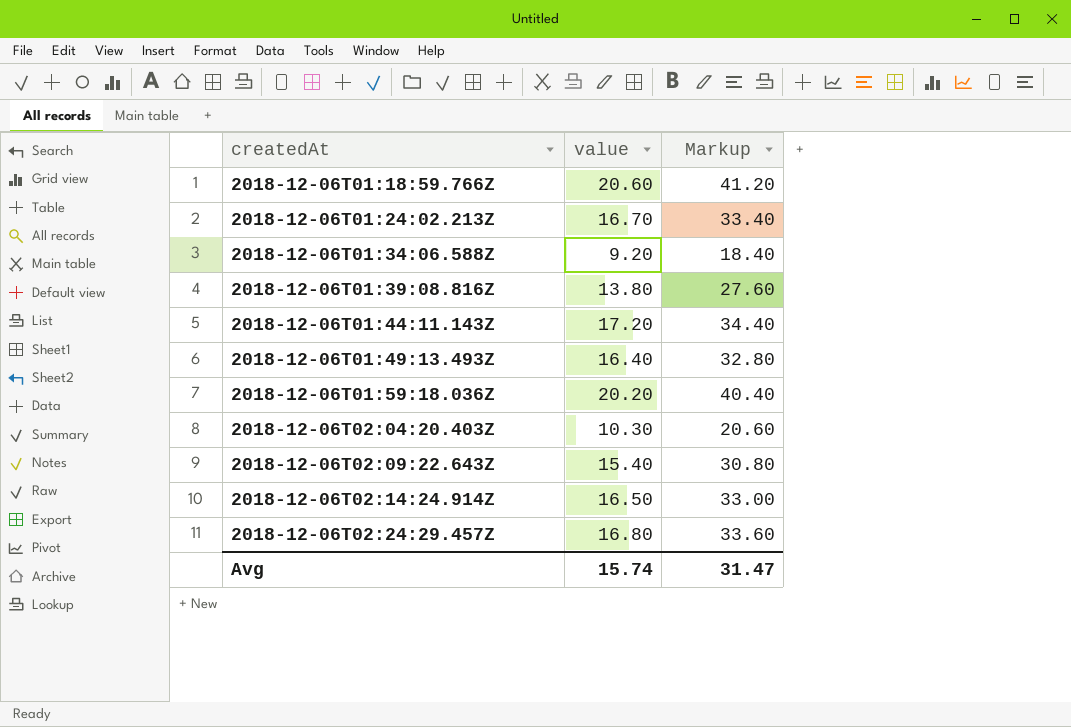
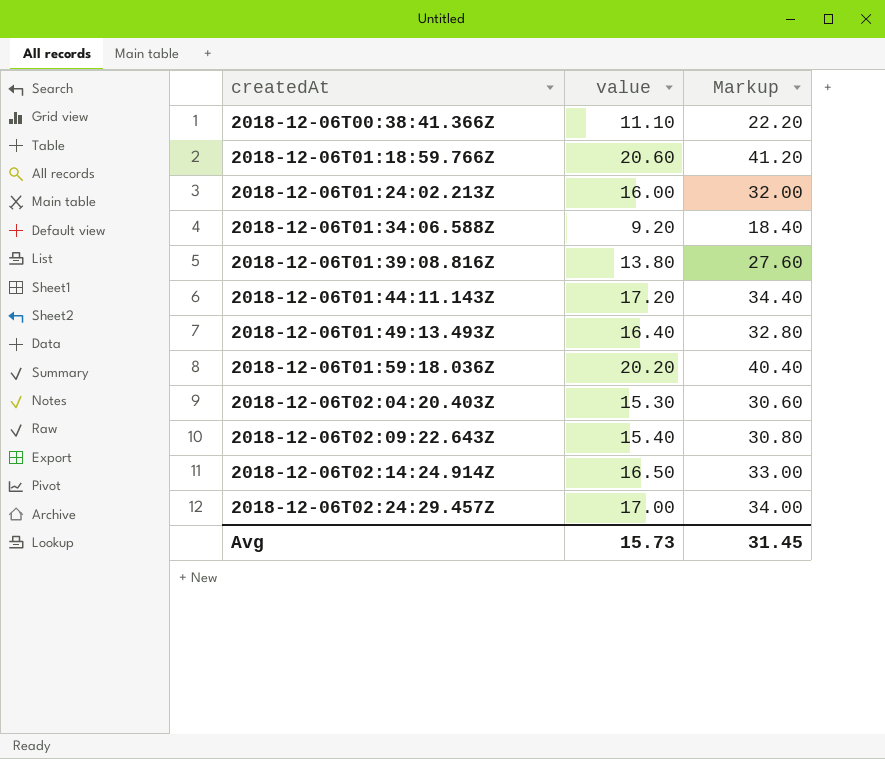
row 2018-12-06T00:38:41.366Z: none -> 11.10 | 22.20
2018-12-06T01:24:02.213Z | value: 16.70 -> 16.00
2018-12-06T01:24:02.213Z | Markup: 33.40 -> 32.00
2018-12-06T02:04:20.403Z | value: 10.30 -> 15.30
2018-12-06T02:04:20.403Z | Markup: 20.60 -> 30.60
2018-12-06T02:24:29.457Z | value: 16.80 -> 17.00
2018-12-06T02:24:29.457Z | Markup: 33.60 -> 34.00
Avg | value: 15.74 -> 15.73
Avg | Markup: 31.47 -> 31.45

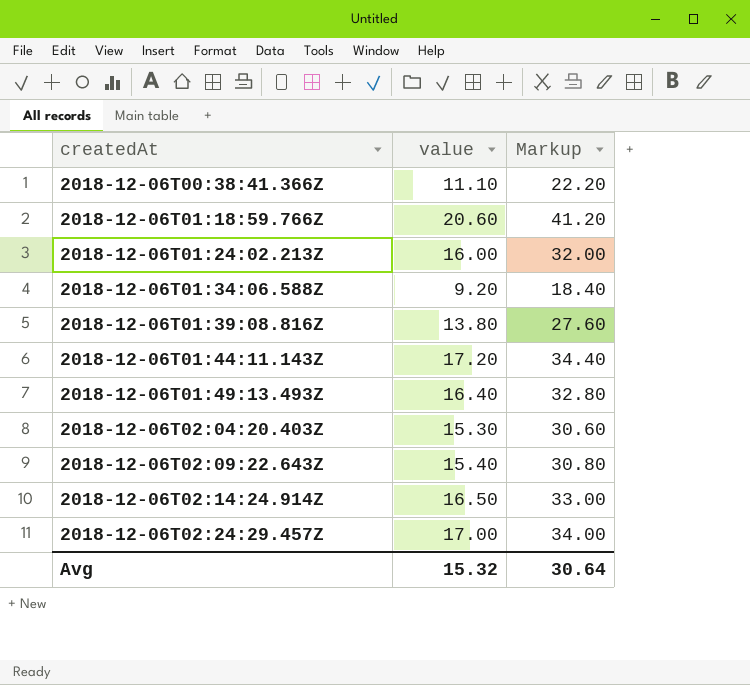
row 2018-12-06T01:59:18.036Z: 20.20 | 40.40 -> none
Avg | value: 15.73 -> 15.32
Avg | Markup: 31.45 -> 30.64

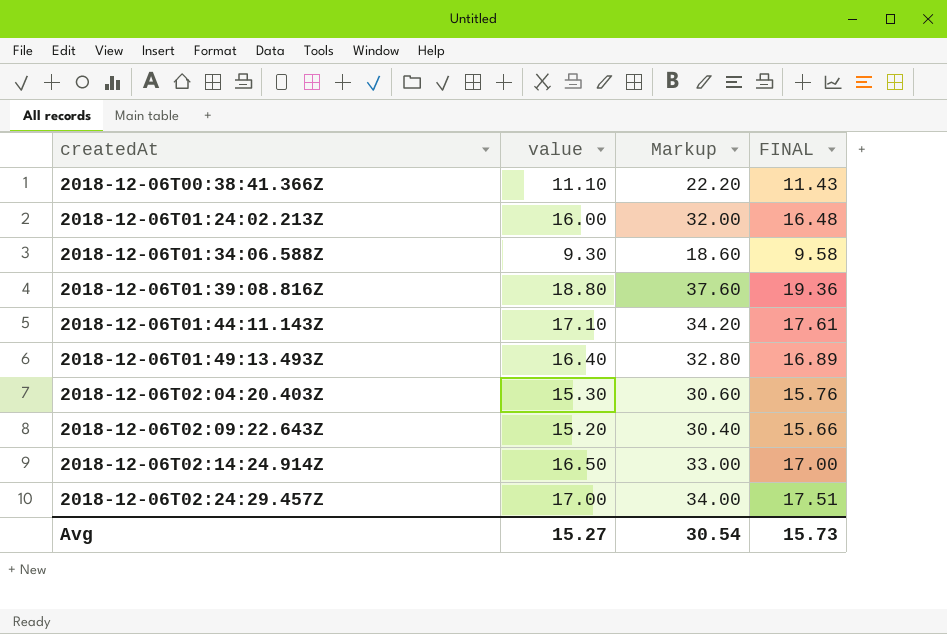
column FINAL | formula: none -> [value] * 1.03
row 2018-12-06T01:18:59.766Z: 20.60 | 41.20 -> none
2018-12-06T01:34:06.588Z | value: 9.20 -> 9.30
2018-12-06T01:34:06.588Z | Markup: 18.40 -> 18.60
2018-12-06T01:39:08.816Z | value: 13.80 -> 18.80
2018-12-06T01:39:08.816Z | Markup: 27.60 -> 37.60
2018-12-06T01:44:11.143Z | value: 17.20 -> 17.10
2018-12-06T01:44:11.143Z | Markup: 34.40 -> 34.20
2018-12-06T02:09:22.643Z | value: 15.40 -> 15.20
2018-12-06T02:09:22.643Z | Markup: 30.80 -> 30.40
Avg | value: 15.32 -> 15.27
Avg | Markup: 30.64 -> 30.54

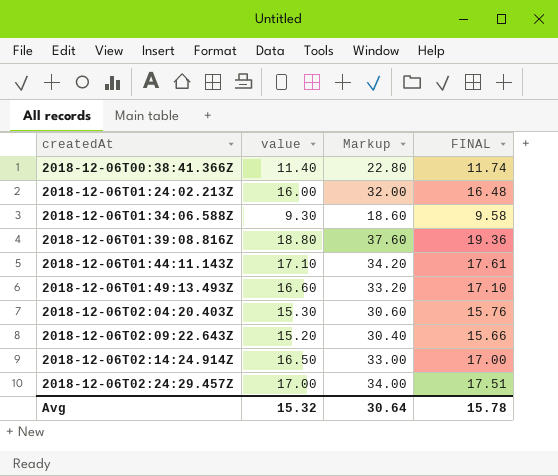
2018-12-06T00:38:41.366Z | value: 11.10 -> 11.40
2018-12-06T00:38:41.366Z | Markup: 22.20 -> 22.80
2018-12-06T00:38:41.366Z | FINAL: 11.43 -> 11.74
2018-12-06T01:49:13.493Z | value: 16.40 -> 16.60
2018-12-06T01:49:13.493Z | Markup: 32.80 -> 33.20
2018-12-06T01:49:13.493Z | FINAL: 16.89 -> 17.10
Avg | value: 15.27 -> 15.32
Avg | Markup: 30.54 -> 30.64
Avg | FINAL: 15.73 -> 15.78

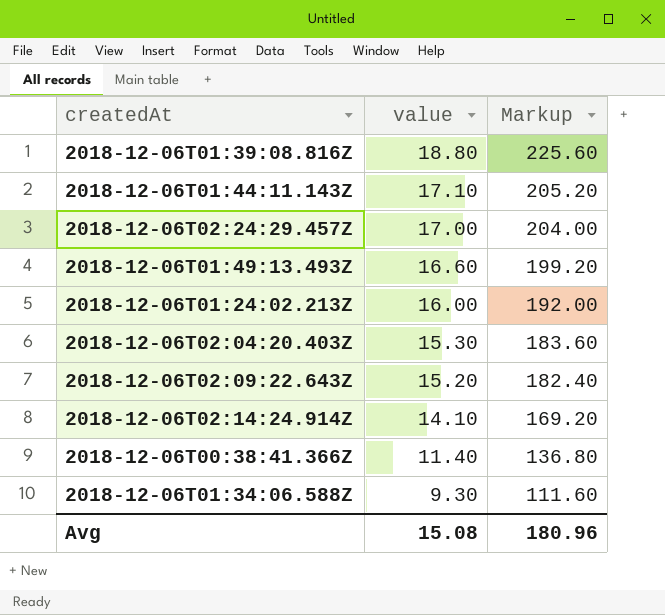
row order: createdAt ascending -> value descending
column FINAL | formula: [value] * 1.03 -> none
column Markup | formula: [value] * 2 -> [value] * 12
2018-12-06T02:14:24.914Z | value: 16.50 -> 14.10
Avg | value: 15.32 -> 15.08
Avg | Markup: 30.64 -> 180.96

